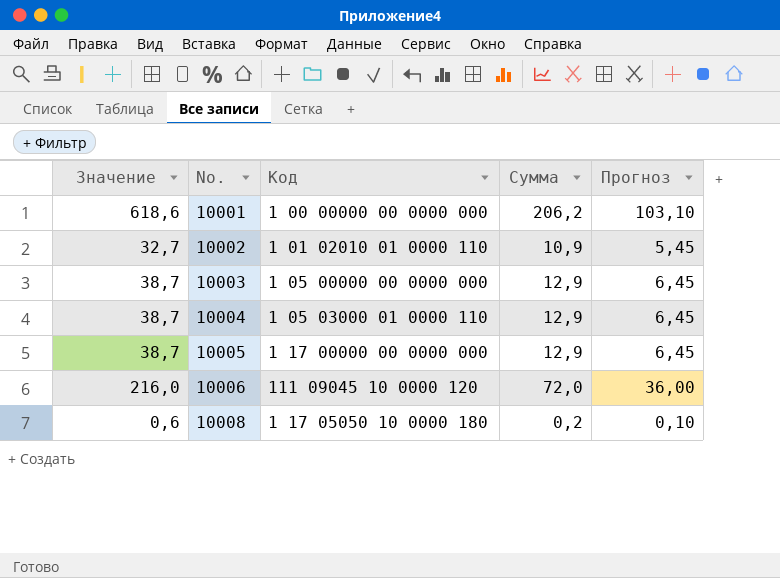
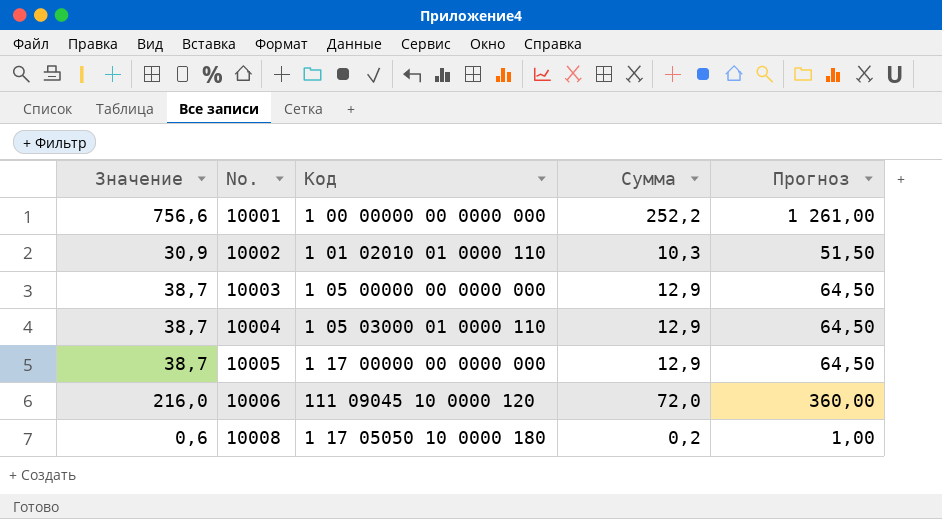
column Прогноз | formula: [Сумма] * 0,5 -> [Сумма] * 5
10001 | Значение: 618,6 -> 756,6
10001 | Сумма: 206,2 -> 252,2
10002 | Значение: 32,7 -> 30,9
10002 | Сумма: 10,9 -> 10,3

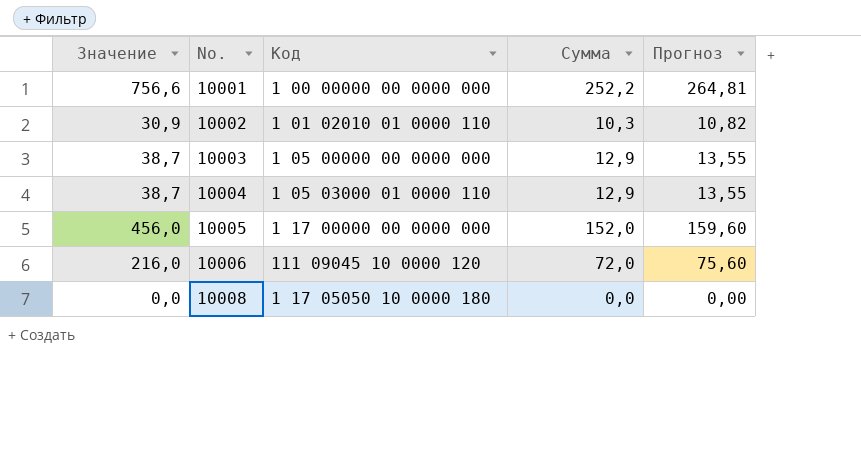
column Прогноз | formula: [Сумма] * 5 -> [Сумма] * 1,05
10005 | Значение: 38,7 -> 456,0
10005 | Сумма: 12,9 -> 152,0
10008 | Значение: 0,6 -> 0,0
10008 | Сумма: 0,2 -> 0,0

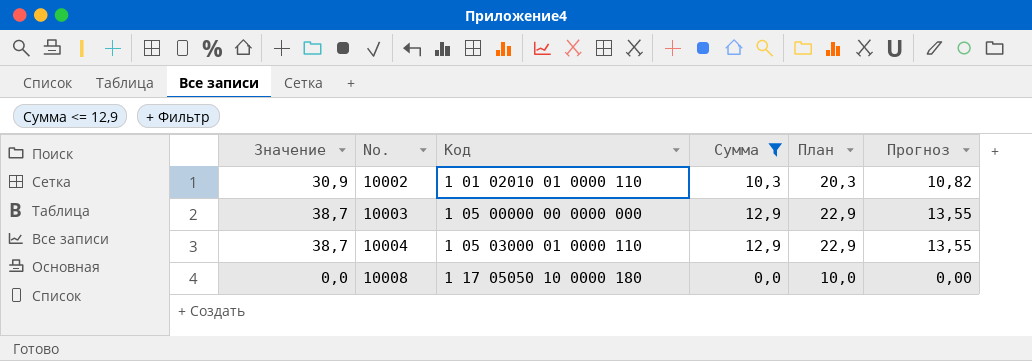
filter: none -> Сумма <= 12,9
column План | formula: none -> [Сумма] + 10

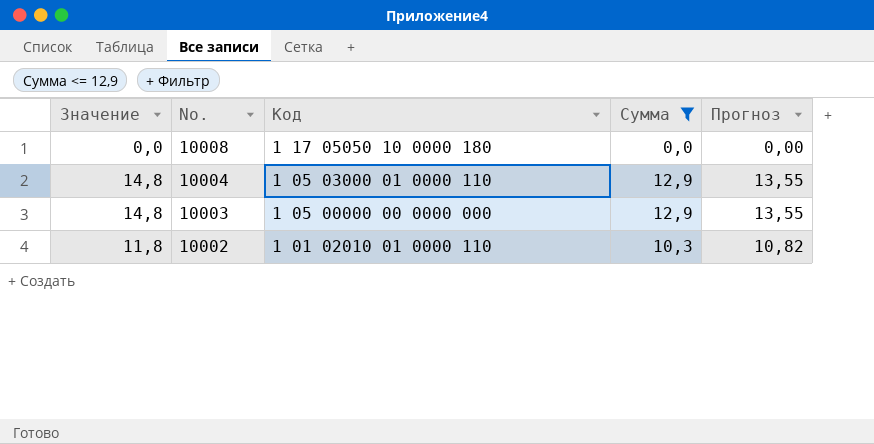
row order: No. ascending -> No. descending
column План | formula: [Сумма] + 10 -> none
column Значение | formula: [Сумма] * 3 -> [Сумма] * 1,15

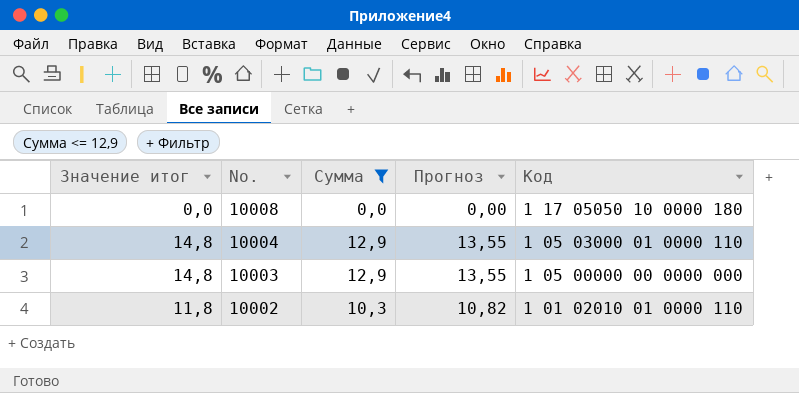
column name: Значение -> Значение итог
column Код | position: 3 -> 5

